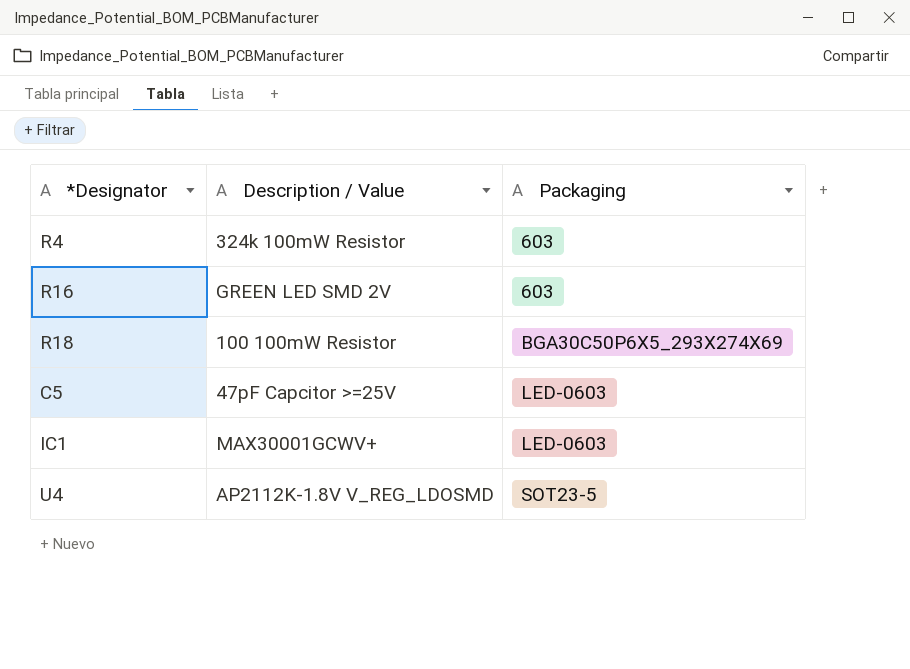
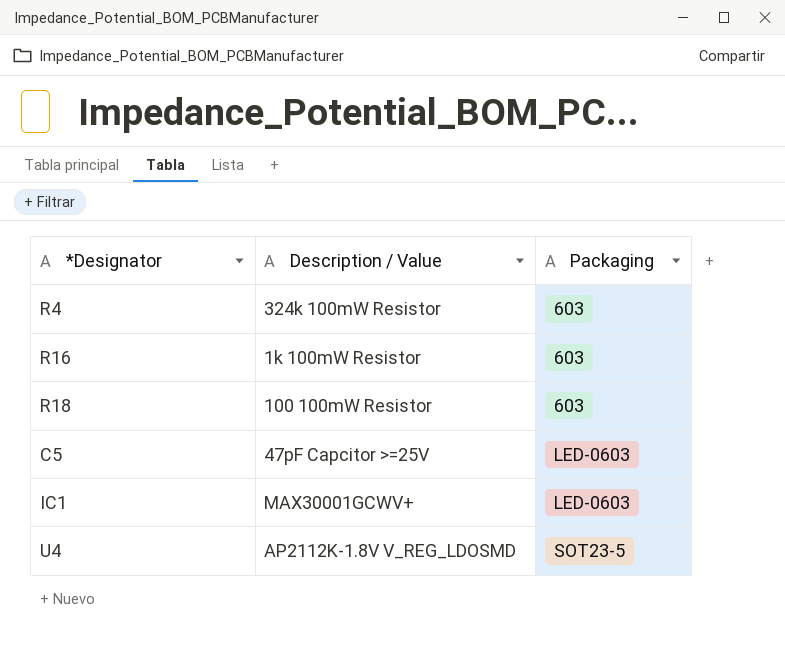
R16 | Description / Value: GREEN LED SMD 2V -> 1k 100mW Resistor
R18 | Packaging: BGA30C50P6X5_293X274X69 -> 603

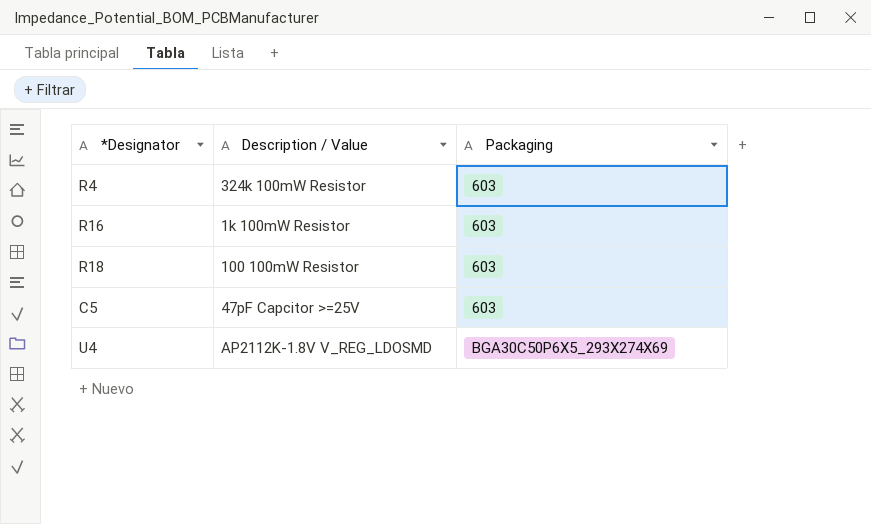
row IC1: MAX30001GCWV+ | LED-0603 -> none
C5 | Packaging: LED-0603 -> 603
U4 | Packaging: SOT23-5 -> BGA30C50P6X5_293X274X69

